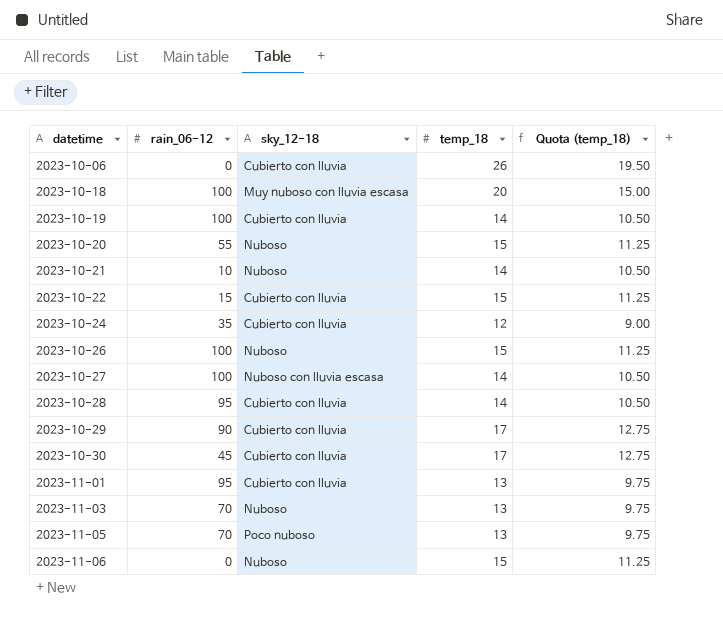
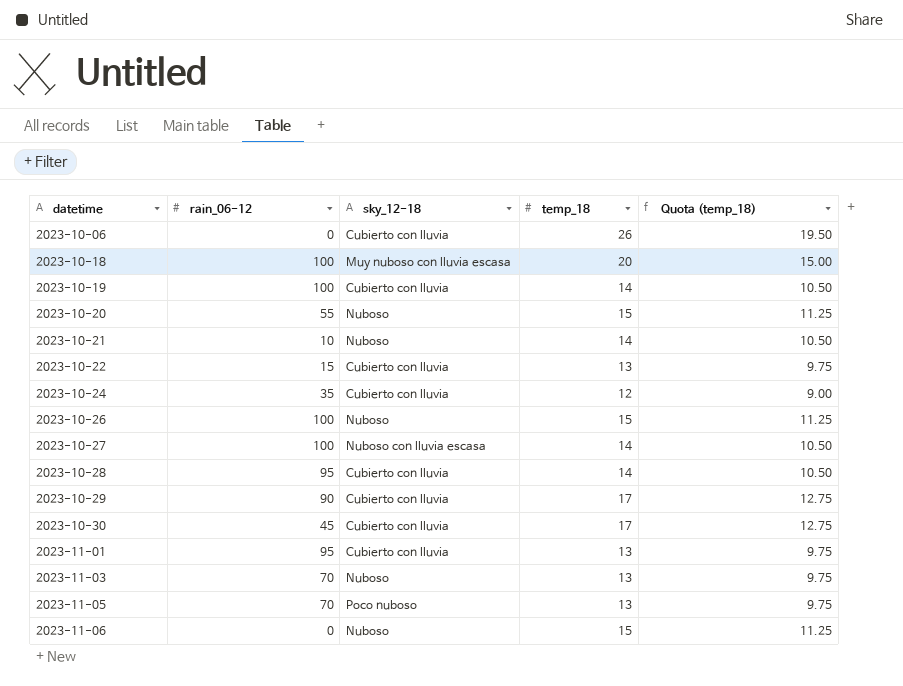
2023-10-22 | temp_18: 15 -> 13
2023-10-22 | Quota (temp_18): 11.25 -> 9.75

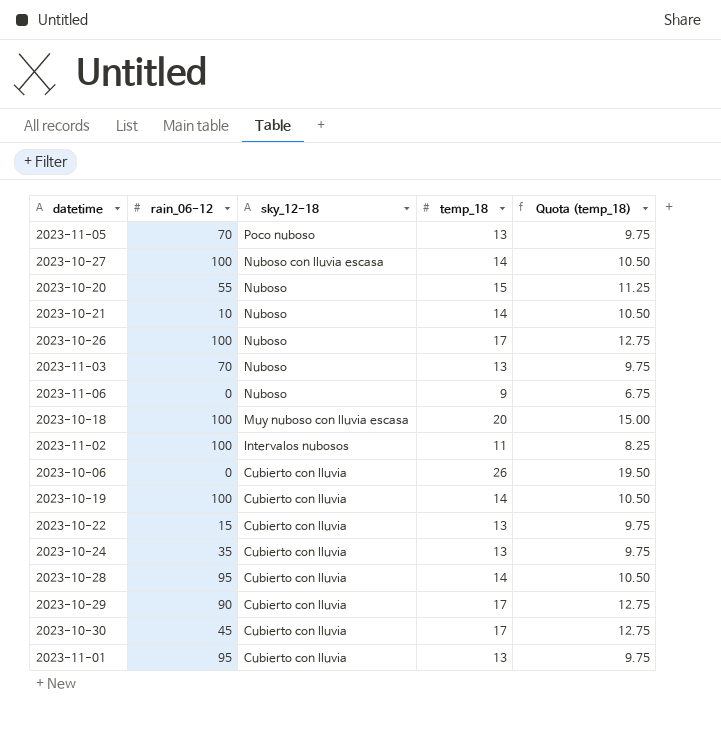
row order: datetime ascending -> sky_12-18 descending
2023-10-26 | temp_18: 15 -> 17
2023-10-26 | Quota (temp_18): 11.25 -> 12.75
2023-11-06 | temp_18: 15 -> 9
2023-11-06 | Quota (temp_18): 11.25 -> 6.75
row 2023-11-02: none -> 100 | Intervalos nubosos | 11 | 8.25
2023-10-24 | temp_18: 12 -> 13
2023-10-24 | Quota (temp_18): 9.00 -> 9.75

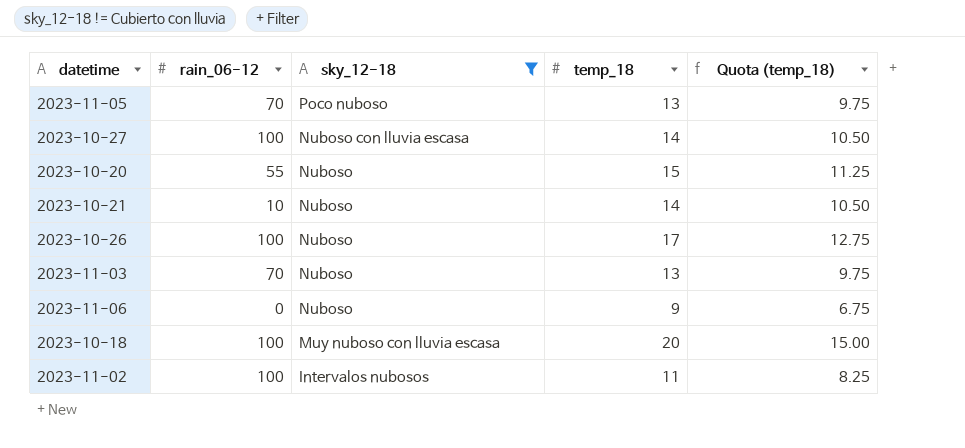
filter: none -> sky_12-18 != Cubierto con lluvia

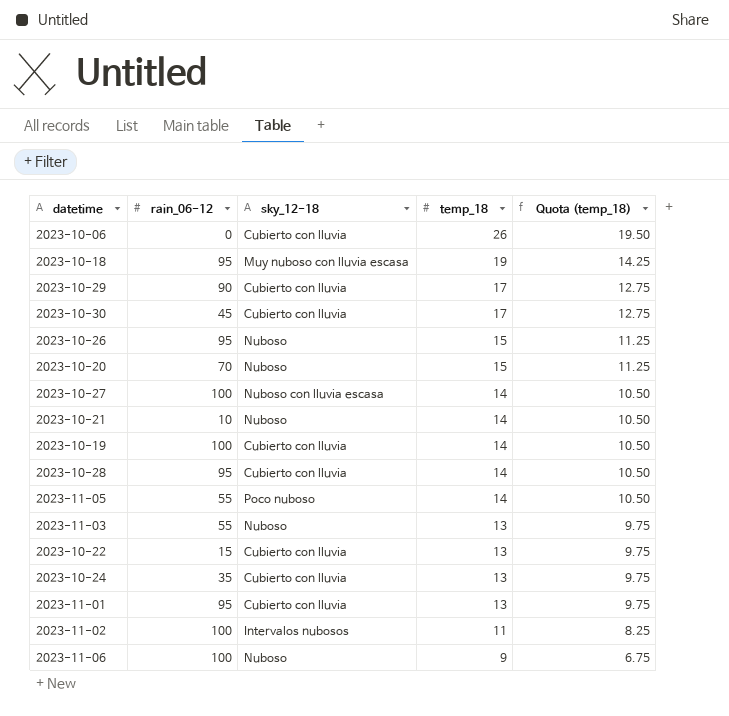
filter: sky_12-18 != Cubierto con lluvia -> none
row order: sky_12-18 descending -> temp_18 descending
2023-10-18 | rain_06-12: 100 -> 95
2023-10-18 | temp_18: 20 -> 19
2023-10-18 | Quota (temp_18): 15.00 -> 14.25
2023-10-26 | rain_06-12: 100 -> 95
2023-10-26 | temp_18: 17 -> 15
2023-10-26 | Quota (temp_18): 12.75 -> 11.25
2023-10-20 | rain_06-12: 55 -> 70
2023-11-05 | rain_06-12: 70 -> 55
2023-11-05 | temp_18: 13 -> 14
2023-11-05 | Quota (temp_18): 9.75 -> 10.50
2023-11-03 | rain_06-12: 70 -> 55
2023-11-06 | rain_06-12: 0 -> 100

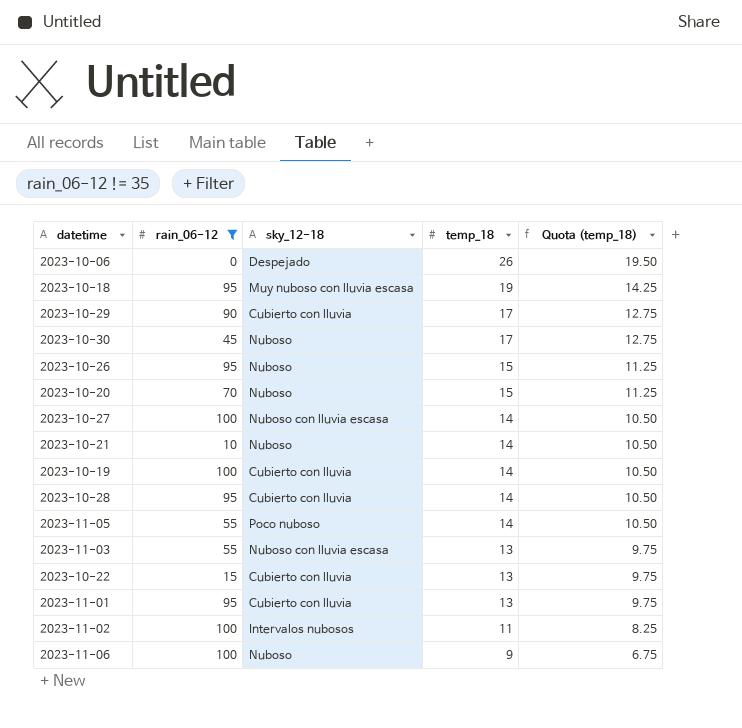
filter: none -> rain_06-12 != 35
2023-10-06 | sky_12-18: Cubierto con lluvia -> Despejado
2023-10-30 | sky_12-18: Cubierto con lluvia -> Nuboso
2023-11-03 | sky_12-18: Nuboso -> Nuboso con lluvia escasa

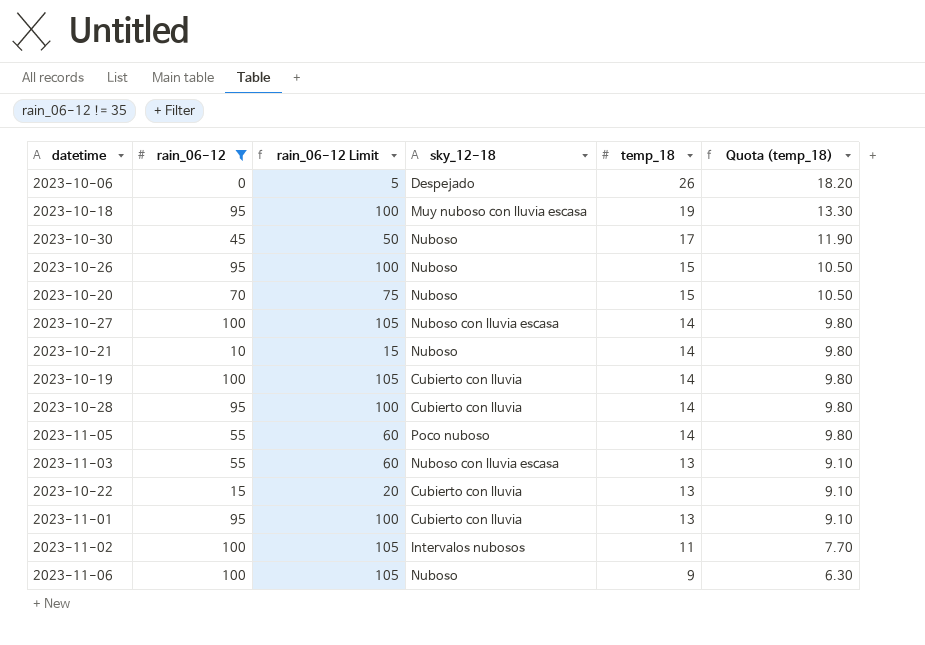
column rain_06-12 Limit | formula: none -> [rain_06-12] + 5
column Quota (temp_18) | formula: [temp_18] * 0.75 -> [temp_18] * 0.7
row 2023-10-29: 90 | Cubierto con lluvia | 17 | 12.75 -> none

